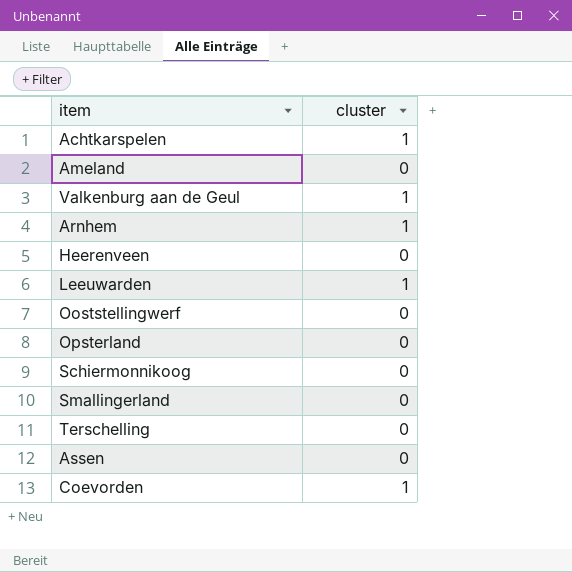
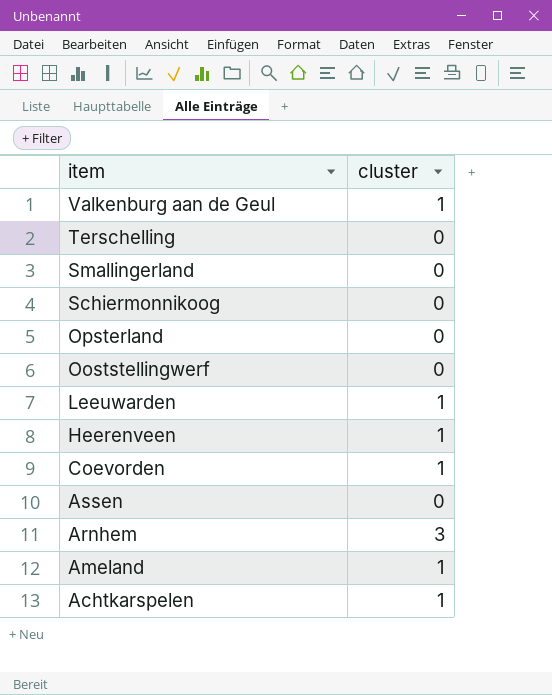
row order: none -> item descending
Heerenveen | cluster: 0 -> 1
Arnhem | cluster: 1 -> 3
Ameland | cluster: 0 -> 1

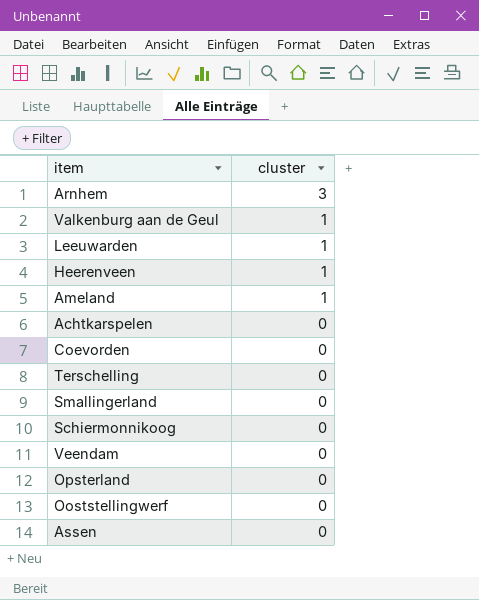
row order: item descending -> cluster descending
Achtkarspelen | cluster: 1 -> 0
Coevorden | cluster: 1 -> 0
row Veendam: none -> 0

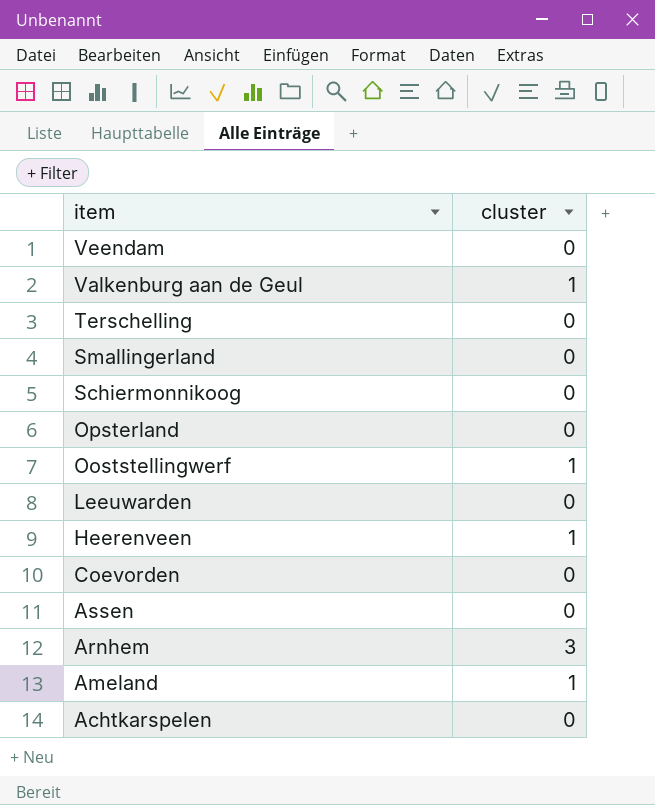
row order: cluster descending -> item descending
Ooststellingwerf | cluster: 0 -> 1
Leeuwarden | cluster: 1 -> 0

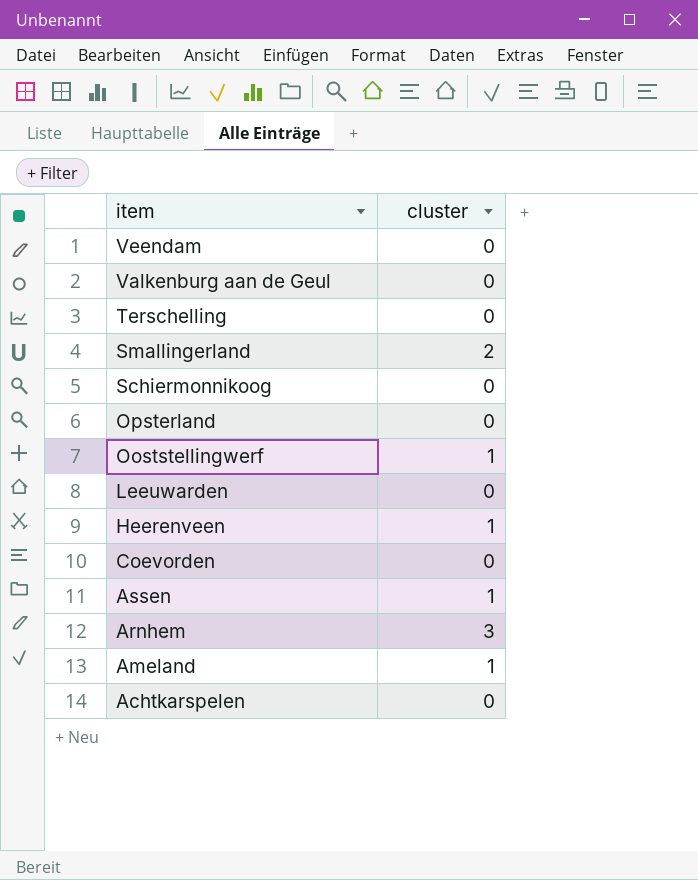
Valkenburg aan de Geul | cluster: 1 -> 0
Smallingerland | cluster: 0 -> 2
Assen | cluster: 0 -> 1

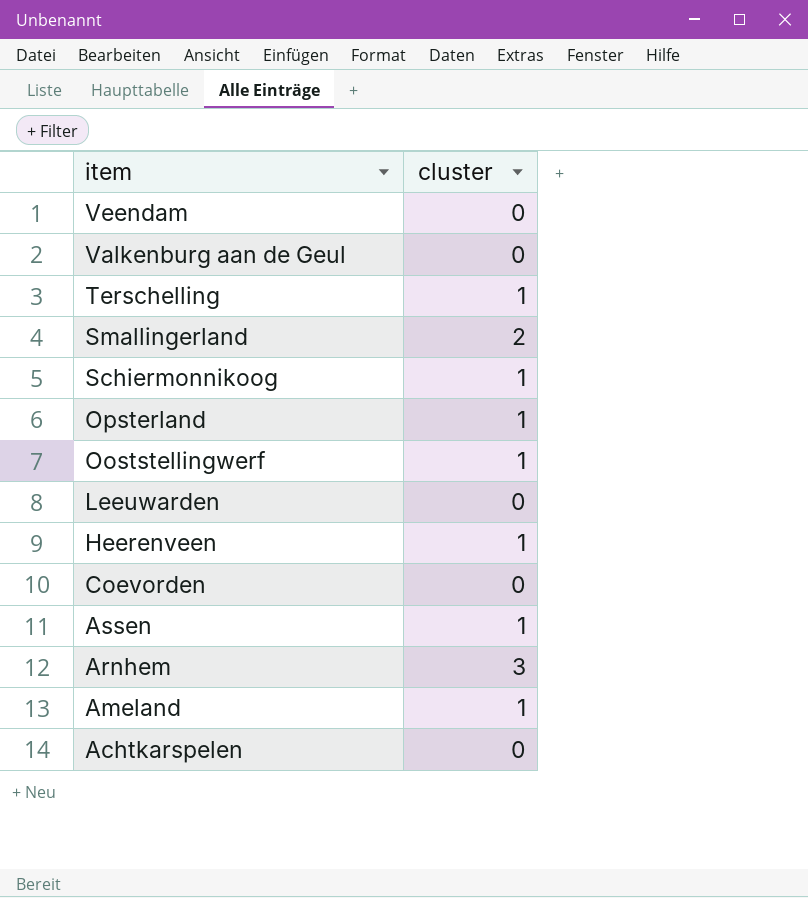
Terschelling | cluster: 0 -> 1
Schiermonnikoog | cluster: 0 -> 1
Opsterland | cluster: 0 -> 1

